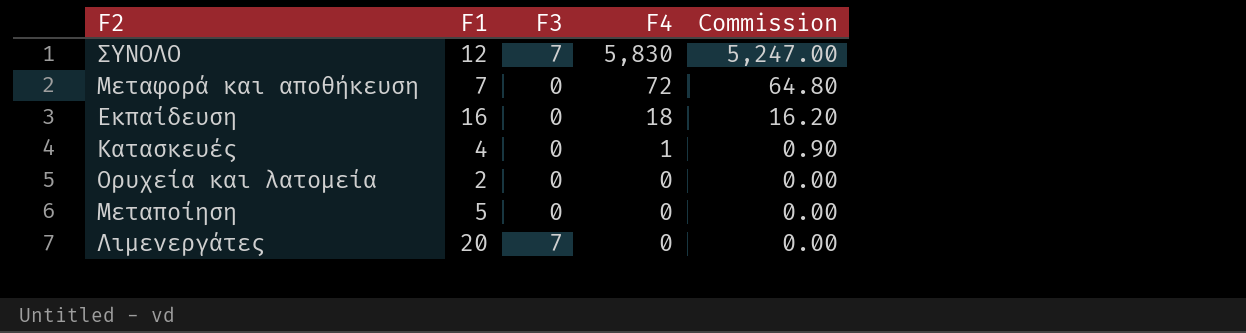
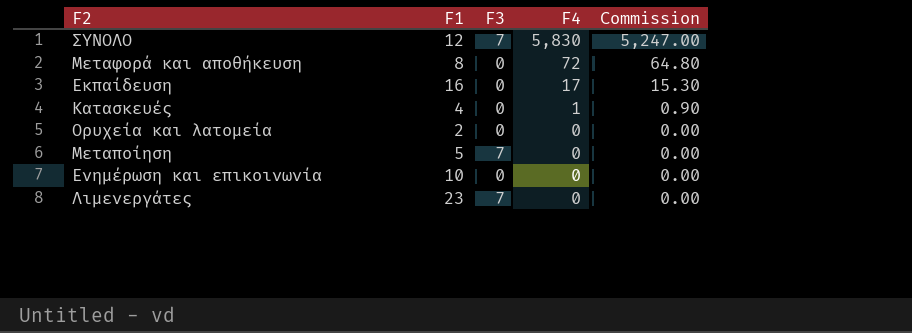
Μεταφορά και αποθήκευση | F1: 7 -> 8
Εκπαίδευση | F4: 18 -> 17
Εκπαίδευση | Commission: 16.20 -> 15.30
Μεταποίηση | F3: 0 -> 7
row Ενημέρωση και επικοινωνία: none -> 10 | 0 | 0 | 0.00
Λιμενεργάτες | F1: 20 -> 23

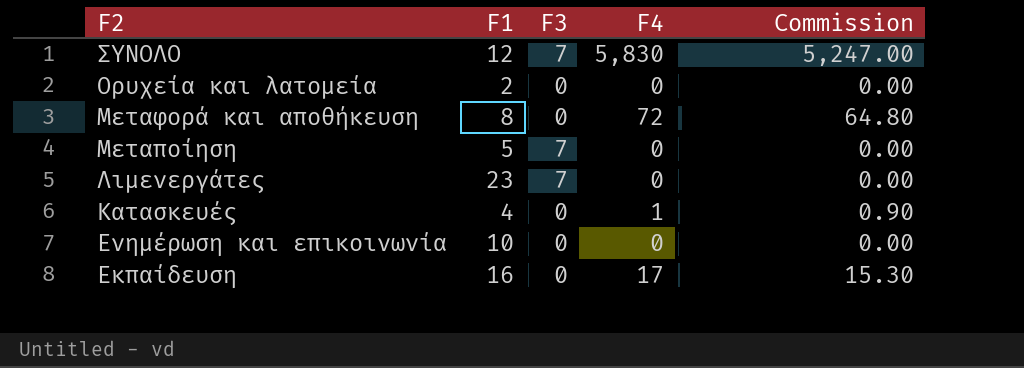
row order: F4 descending -> F2 descending

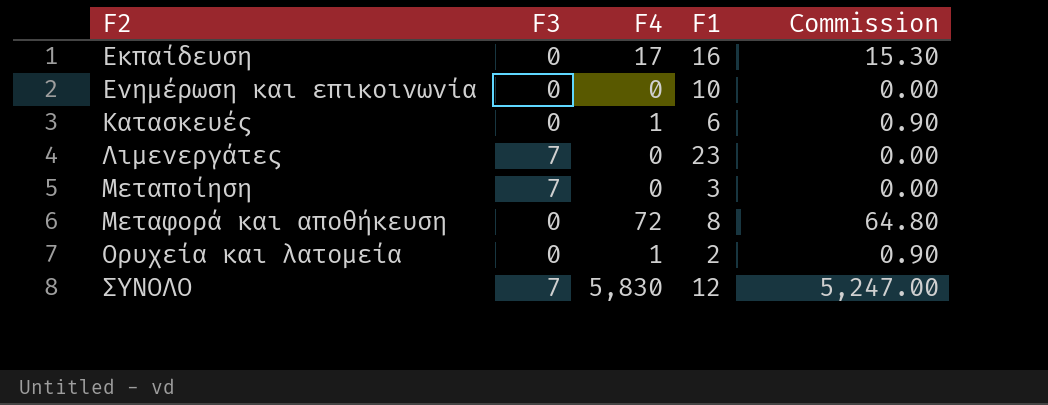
row order: F2 descending -> F2 ascending
column F1 | position: 2 -> 4
Κατασκευές | F1: 4 -> 6
Μεταποίηση | F1: 5 -> 3
Ορυχεία και λατομεία | F4: 0 -> 1
Ορυχεία και λατομεία | Commission: 0.00 -> 0.90

